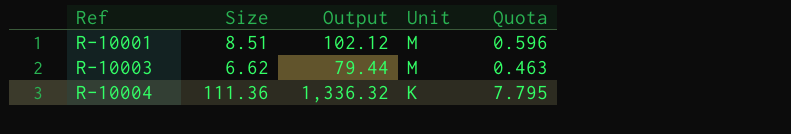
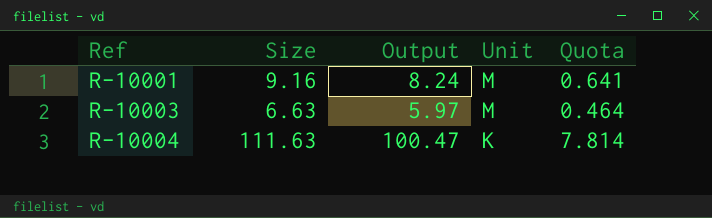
column Output | formula: [Size] * 12 -> [Size] * 0.9
R-10001 | Size: 8.51 -> 9.16
R-10001 | Quota: 0.596 -> 0.641
R-10003 | Size: 6.62 -> 6.63
R-10003 | Quota: 0.463 -> 0.464
R-10004 | Size: 111.36 -> 111.63
R-10004 | Quota: 7.795 -> 7.814

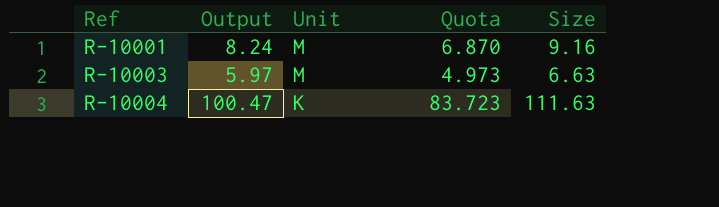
column Quota | formula: [Size] * 0.07 -> [Size] * 0.75
column Size | position: 2 -> 5

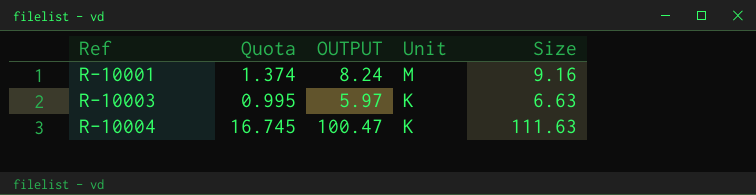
column Quota | formula: [Size] * 0.75 -> [Size] * 0.15
column Quota | position: 4 -> 2
column name: Output -> OUTPUT
R-10003 | Unit: M -> K

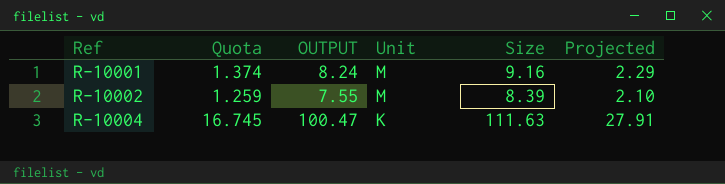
column Projected | formula: none -> [Size] * 0.25
row R-10003: 0.995 | 5.97 | K | 6.63 -> none
row R-10002: none -> 1.259 | 7.55 | M | 8.39 | 2.10

